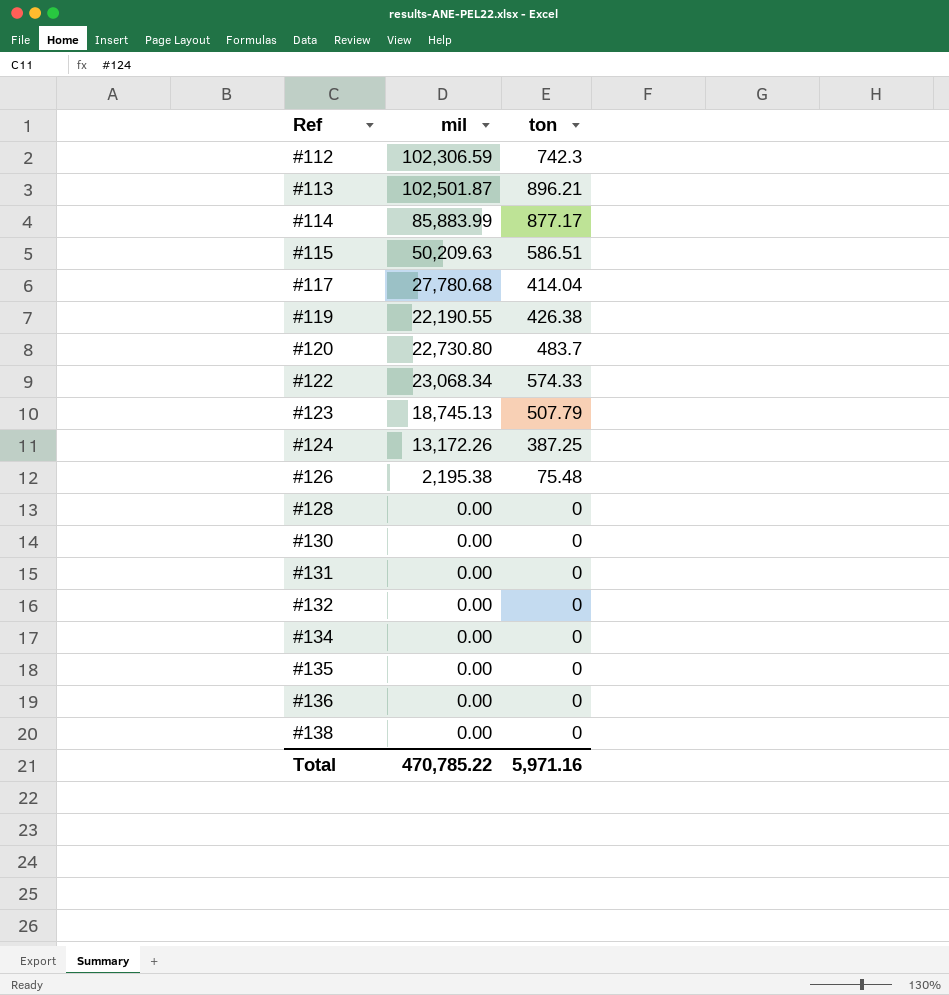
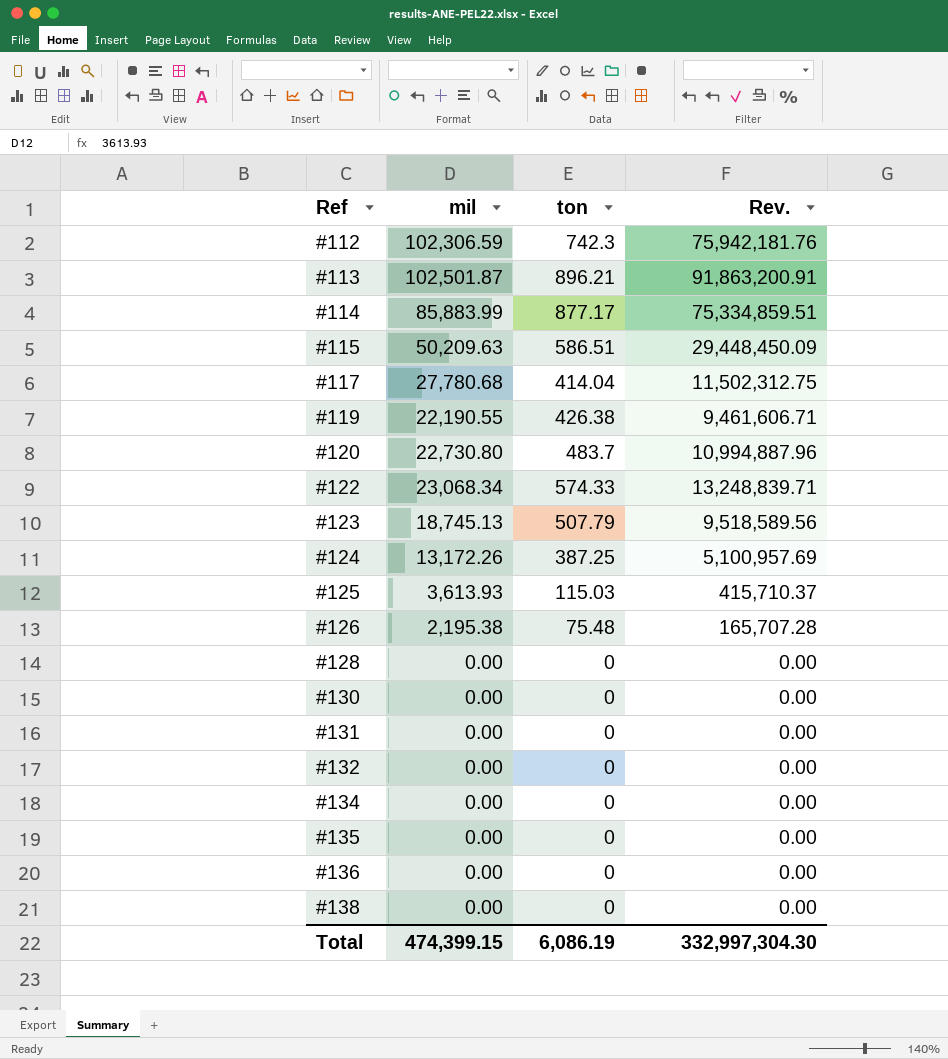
column Rev. | formula: none -> [mil] * [ton]
row #125: none -> 3,613.93 | 115.03 | 415,710.37
Total | mil: 470,785.22 -> 474,399.15
Total | ton: 5,971.16 -> 6,086.19

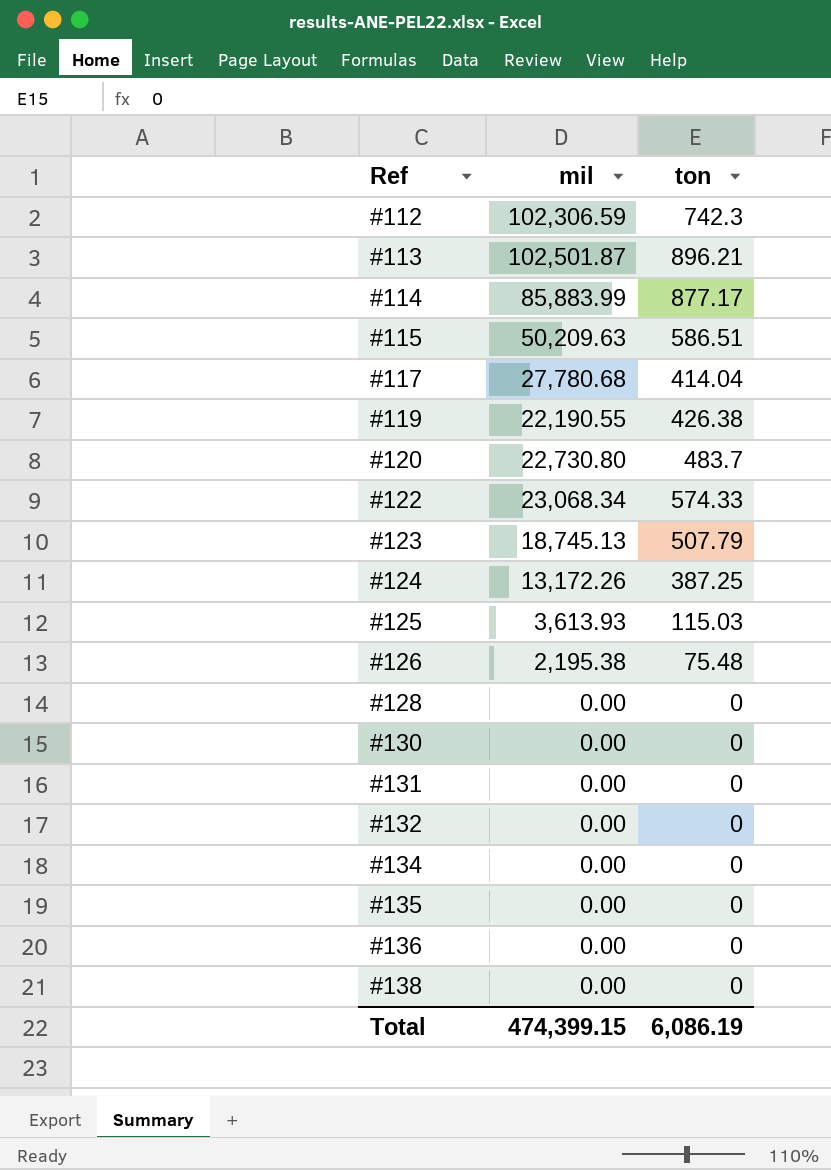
column Rev. | formula: [mil] * [ton] -> none

